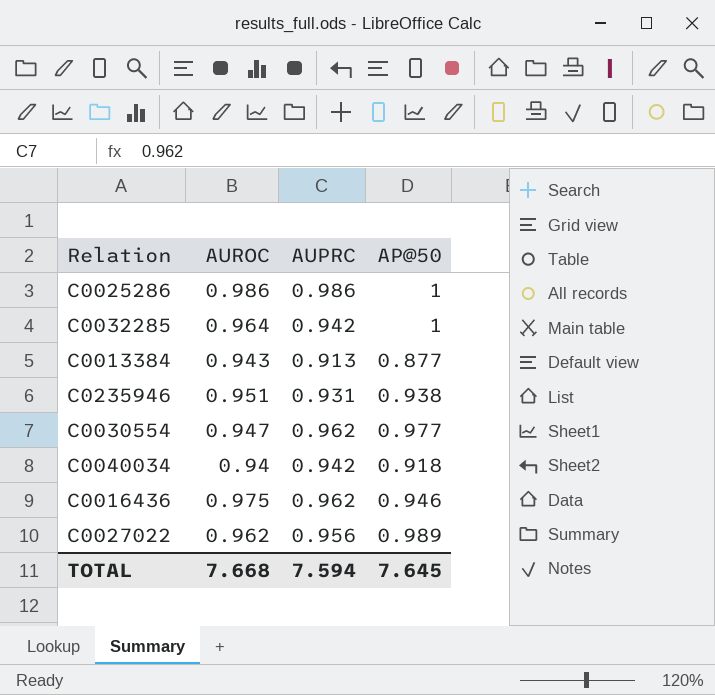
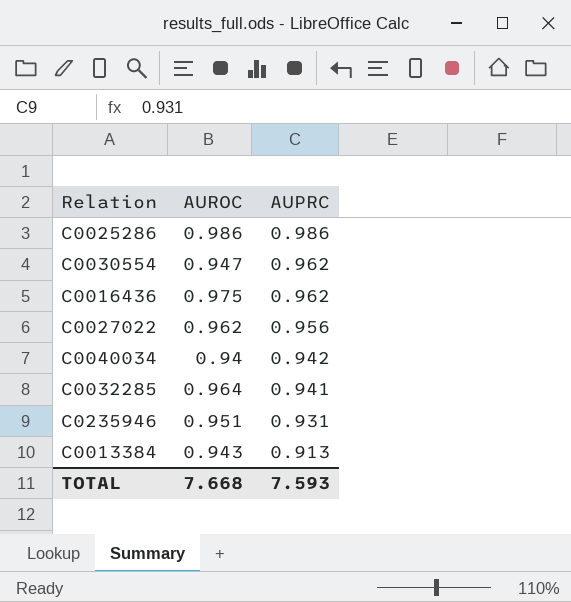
row order: none -> AUPRC descending
column AP@50 | position: 4 -> none
C0032285 | AUPRC: 0.942 -> 0.941
TOTAL | AUPRC: 7.594 -> 7.593

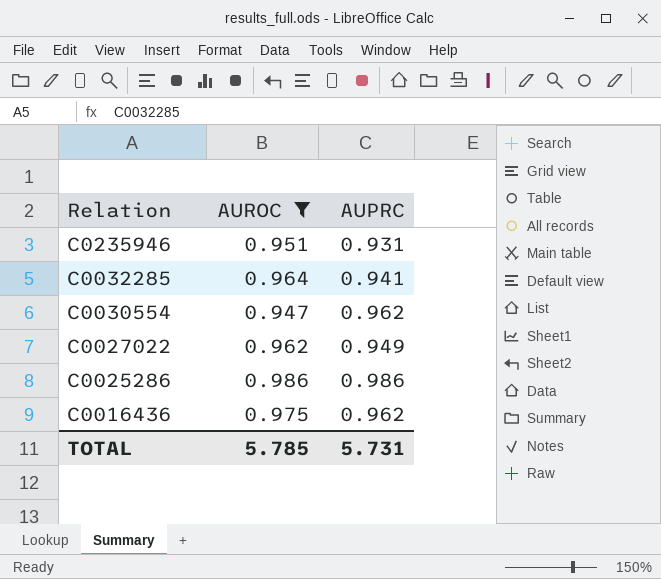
filter: none -> AUROC >= 0.947
row order: AUPRC descending -> Relation descending
C0027022 | AUPRC: 0.956 -> 0.949
TOTAL | AUROC: 7.668 -> 5.785
TOTAL | AUPRC: 7.593 -> 5.731

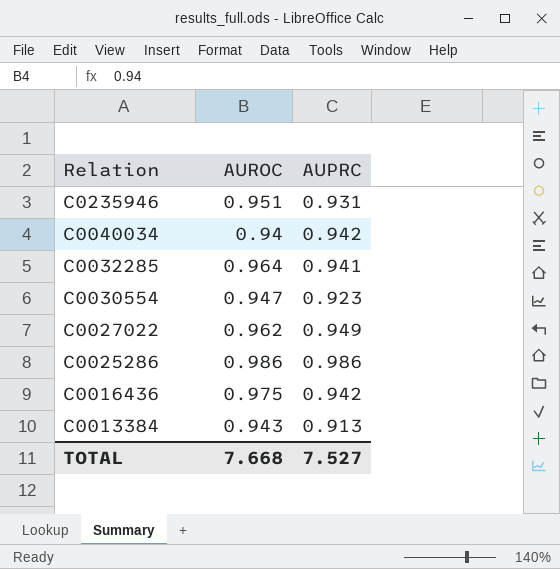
filter: AUROC >= 0.947 -> none
C0030554 | AUPRC: 0.962 -> 0.923
C0016436 | AUPRC: 0.962 -> 0.942
TOTAL | AUROC: 5.785 -> 7.668
TOTAL | AUPRC: 5.731 -> 7.527

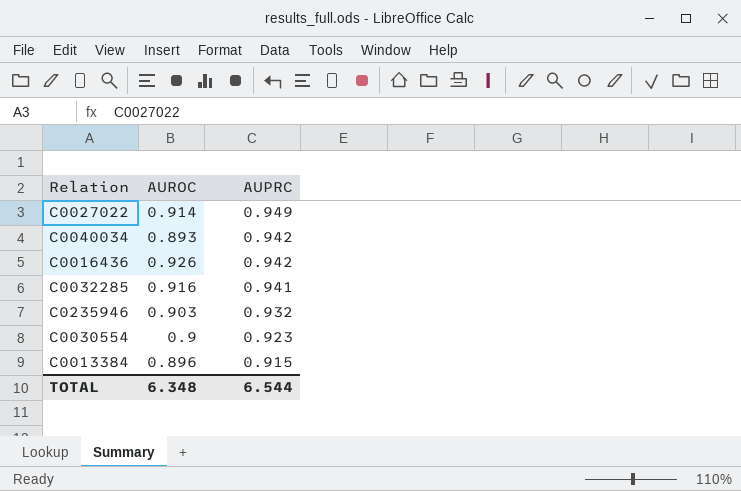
row order: Relation descending -> AUPRC descending
row C0025286: 0.986 | 0.986 -> none
C0027022 | AUROC: 0.962 -> 0.914
C0040034 | AUROC: 0.94 -> 0.893
C0016436 | AUROC: 0.975 -> 0.926
C0032285 | AUROC: 0.964 -> 0.916
C0235946 | AUROC: 0.951 -> 0.903
C0235946 | AUPRC: 0.931 -> 0.932
C0030554 | AUROC: 0.947 -> 0.9
C0013384 | AUROC: 0.943 -> 0.896
C0013384 | AUPRC: 0.913 -> 0.915
TOTAL | AUROC: 7.668 -> 6.348
TOTAL | AUPRC: 7.527 -> 6.544

